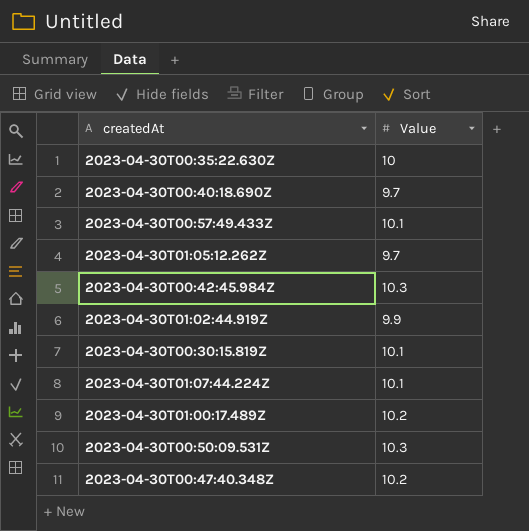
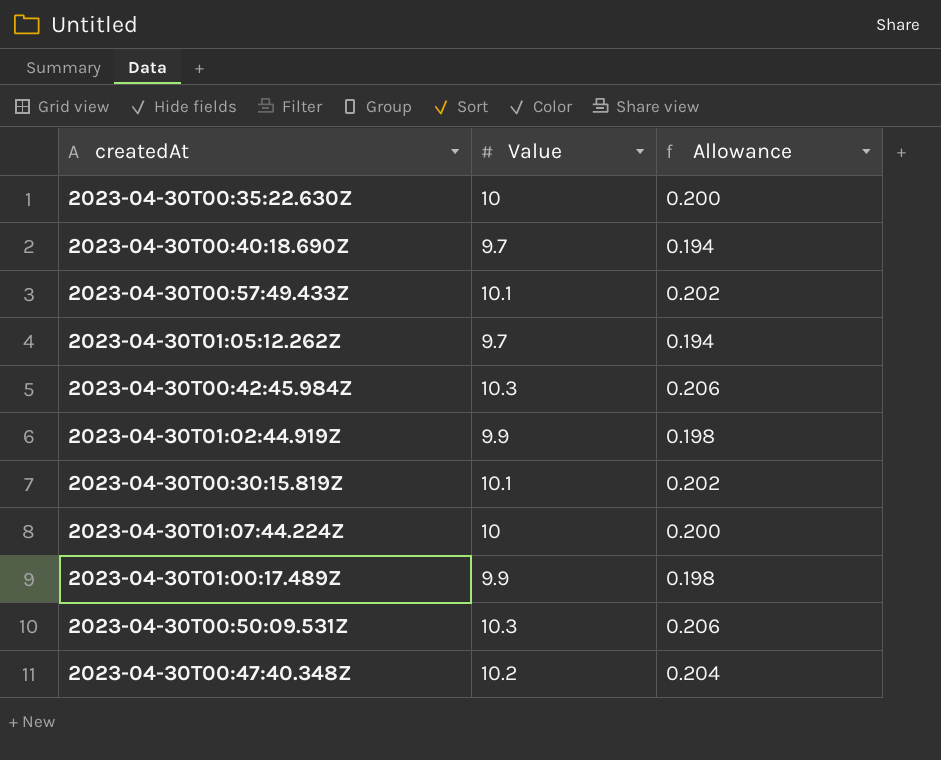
column Allowance | formula: none -> [Value] * 0.02
2023-04-30T01:07:44.224Z | Value: 10.1 -> 10
2023-04-30T01:00:17.489Z | Value: 10.2 -> 9.9

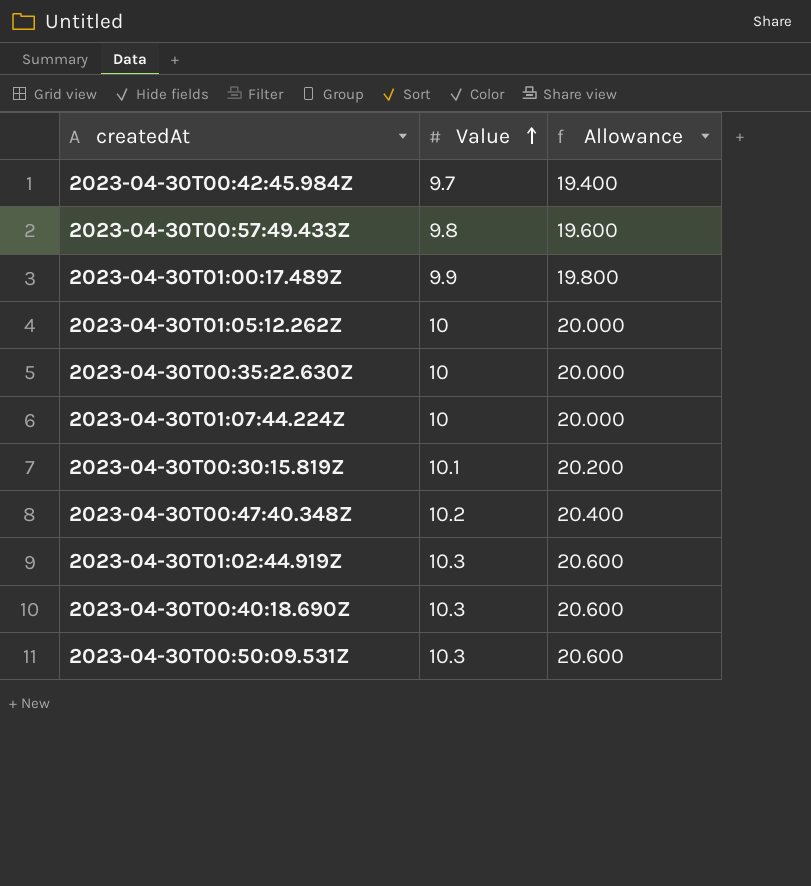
row order: none -> Value ascending
column Allowance | formula: [Value] * 0.02 -> [Value] * 2
2023-04-30T00:42:45.984Z | Value: 10.3 -> 9.7
2023-04-30T00:57:49.433Z | Value: 10.1 -> 9.8
2023-04-30T01:05:12.262Z | Value: 9.7 -> 10
2023-04-30T01:02:44.919Z | Value: 9.9 -> 10.3
2023-04-30T00:40:18.690Z | Value: 9.7 -> 10.3

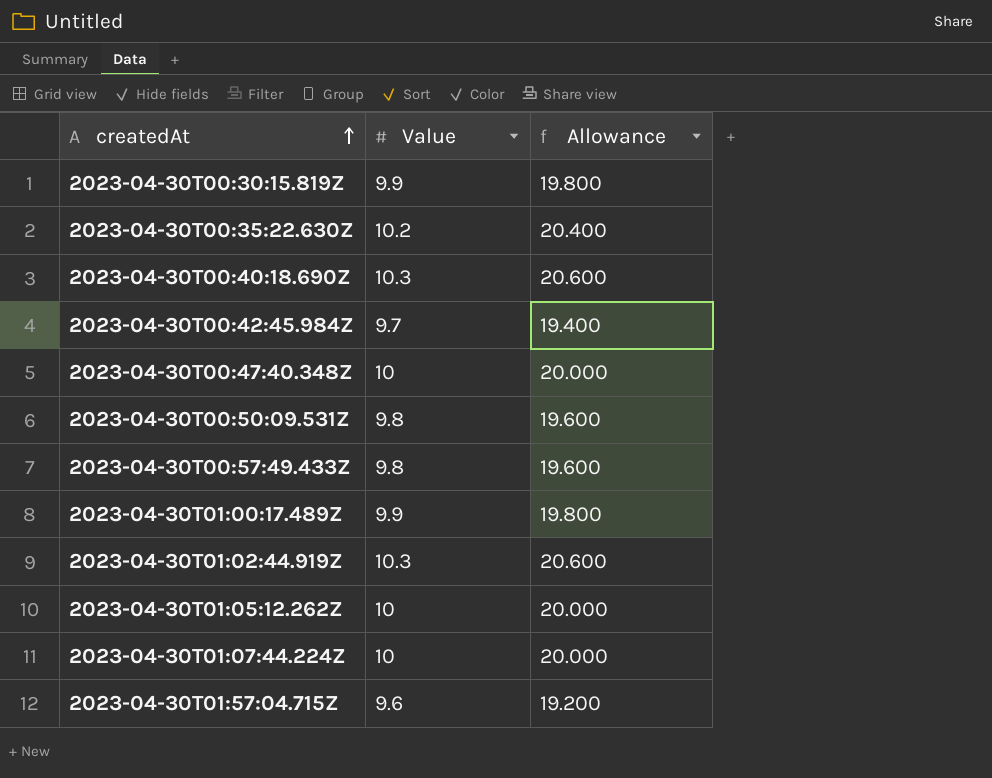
row order: Value ascending -> createdAt ascending
2023-04-30T00:30:15.819Z | Value: 10.1 -> 9.9
2023-04-30T00:30:15.819Z | Allowance: 20.200 -> 19.800
2023-04-30T00:35:22.630Z | Value: 10 -> 10.2
2023-04-30T00:35:22.630Z | Allowance: 20.000 -> 20.400
2023-04-30T00:47:40.348Z | Value: 10.2 -> 10
2023-04-30T00:47:40.348Z | Allowance: 20.400 -> 20.000
2023-04-30T00:50:09.531Z | Value: 10.3 -> 9.8
2023-04-30T00:50:09.531Z | Allowance: 20.600 -> 19.600
row 2023-04-30T01:57:04.715Z: none -> 9.6 | 19.200

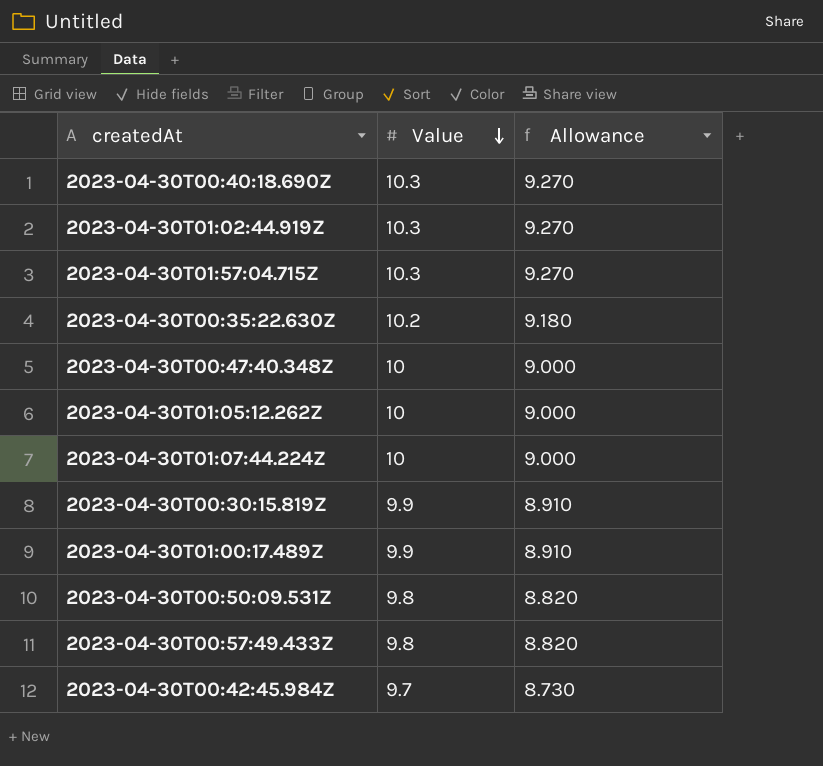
row order: createdAt ascending -> Value descending
column Allowance | formula: [Value] * 2 -> [Value] * 0.9
2023-04-30T01:57:04.715Z | Value: 9.6 -> 10.3

